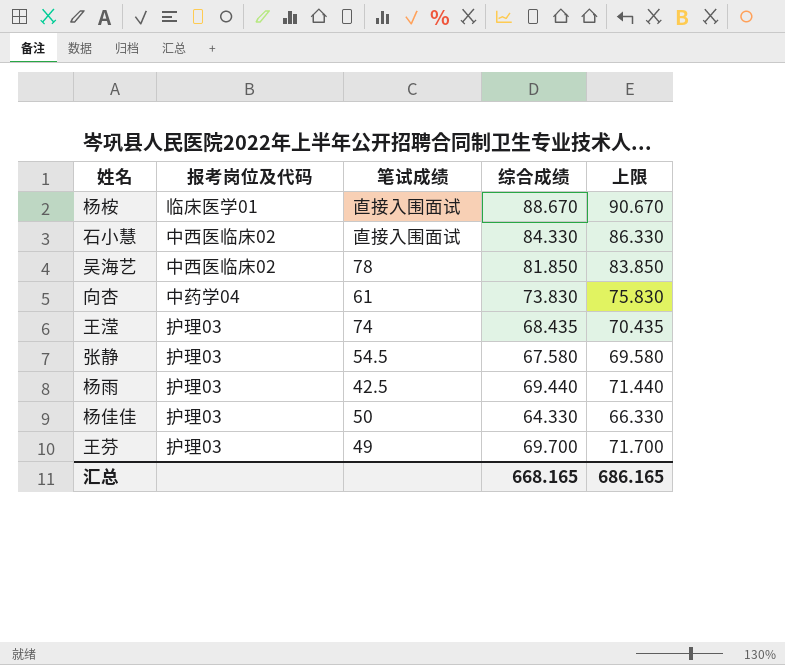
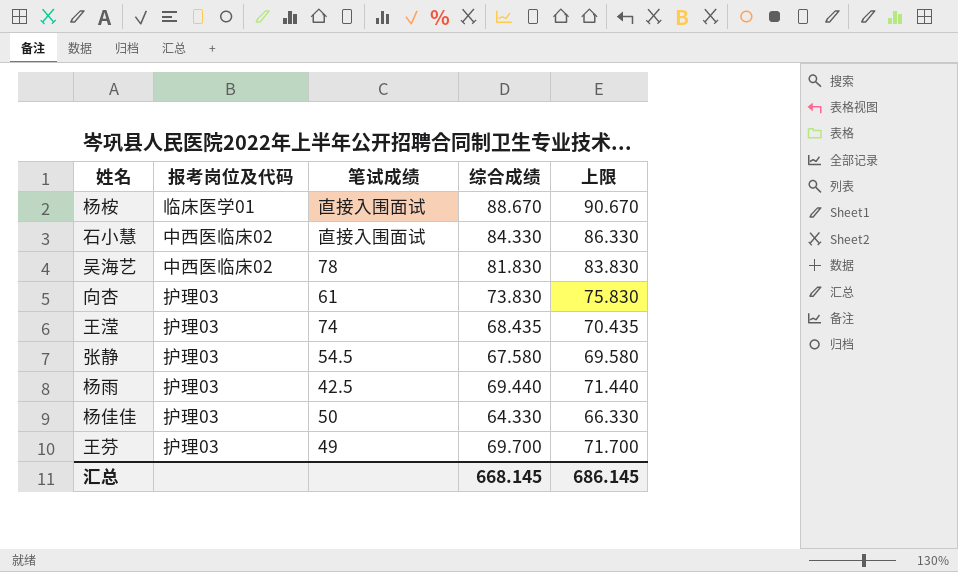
吴海艺 | 综合成绩: 81.850 -> 81.830
吴海艺 | 上限: 83.850 -> 83.830
向杏 | 报考岗位及代码: 中药学04 -> 护理03
汇总 | 综合成绩: 668.165 -> 668.145
汇总 | 上限: 686.165 -> 686.145

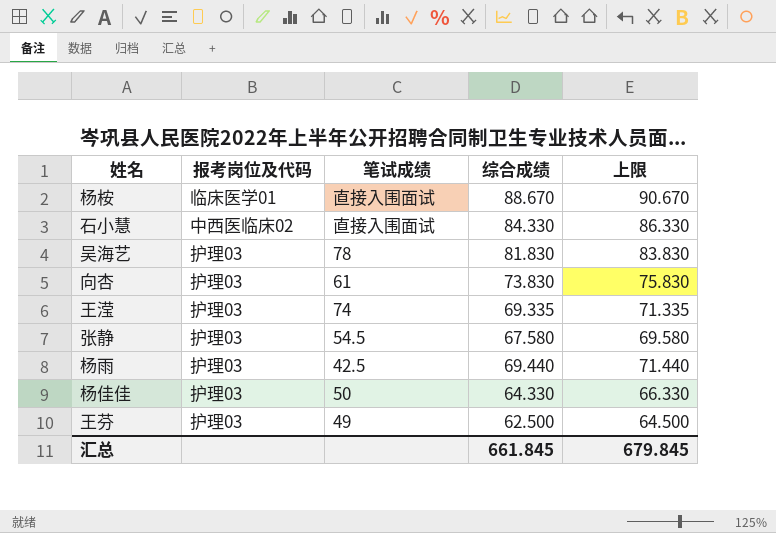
吴海艺 | 报考岗位及代码: 中西医临床02 -> 护理03
王滢 | 综合成绩: 68.435 -> 69.335
王滢 | 上限: 70.435 -> 71.335
王芬 | 综合成绩: 69.700 -> 62.500
王芬 | 上限: 71.700 -> 64.500
汇总 | 综合成绩: 668.145 -> 661.845
汇总 | 上限: 686.145 -> 679.845

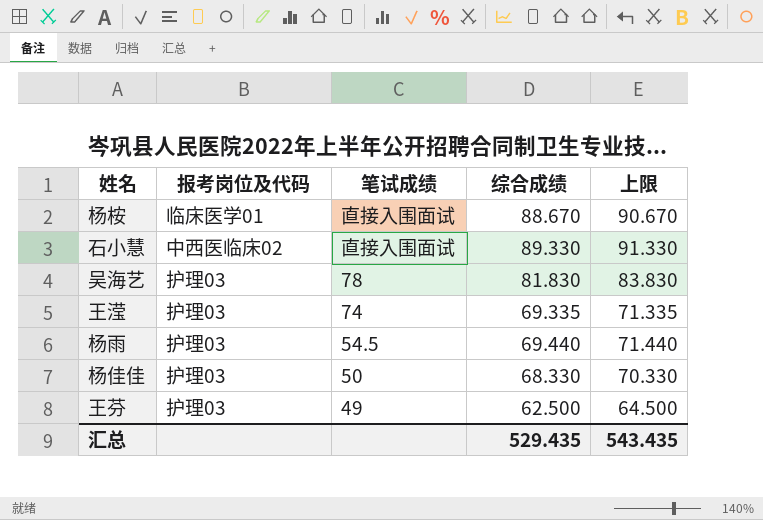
row 向杏: 护理03 | 61 | 73.830 | 75.830 -> none
row 张静: 护理03 | 54.5 | 67.580 | 69.580 -> none
石小慧 | 综合成绩: 84.330 -> 89.330
石小慧 | 上限: 86.330 -> 91.330
杨雨 | 笔试成绩: 42.5 -> 54.5
杨佳佳 | 综合成绩: 64.330 -> 68.330
杨佳佳 | 上限: 66.330 -> 70.330
汇总 | 综合成绩: 661.845 -> 529.435
汇总 | 上限: 679.845 -> 543.435

